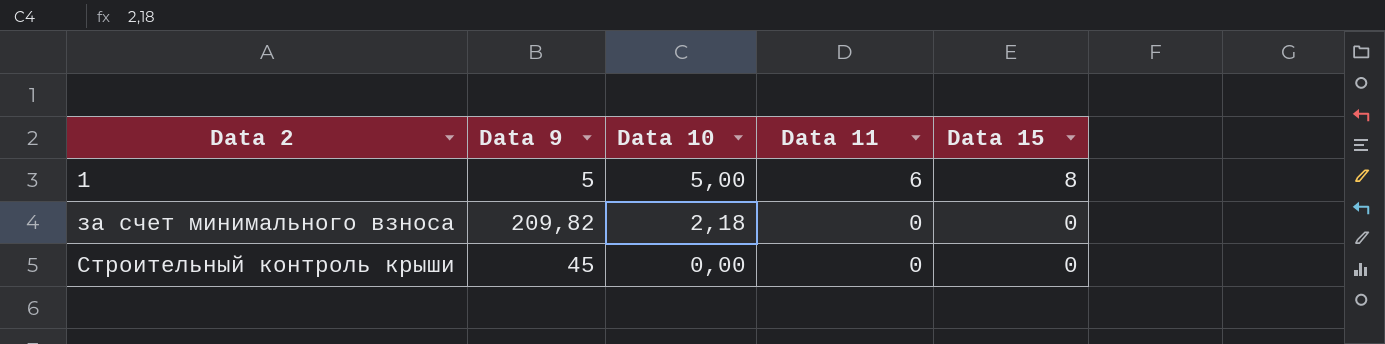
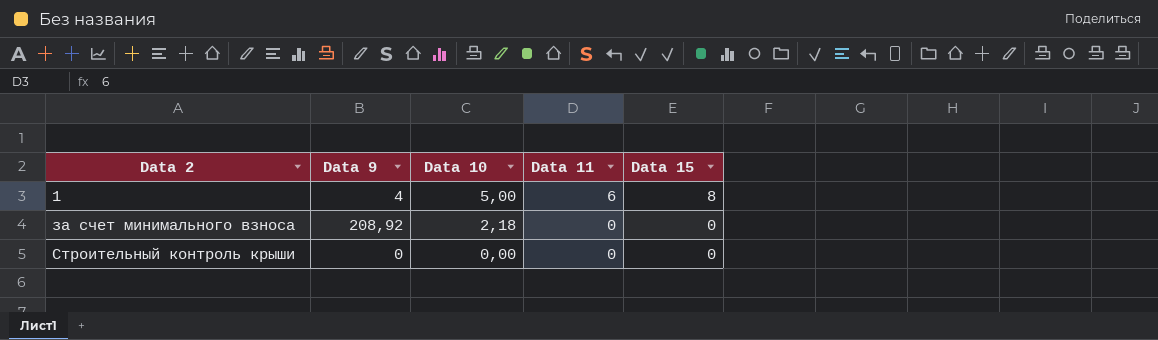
1 | Data 9: 5 -> 4
за счет минимального взноса | Data 9: 209,82 -> 208,92
Строительный контроль крыши | Data 9: 45 -> 0

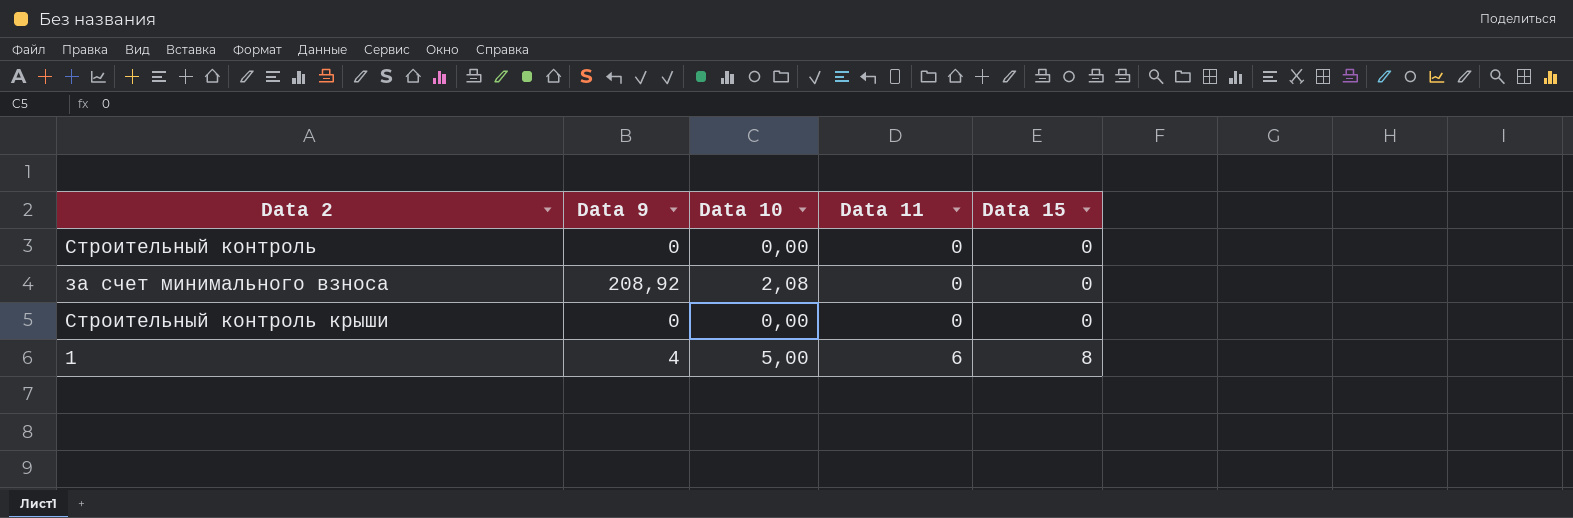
row order: Data 2 ascending -> Data 11 ascending
row Строительный контроль: none -> 0 | 0,00 | 0 | 0
за счет минимального взноса | Data 10: 2,18 -> 2,08

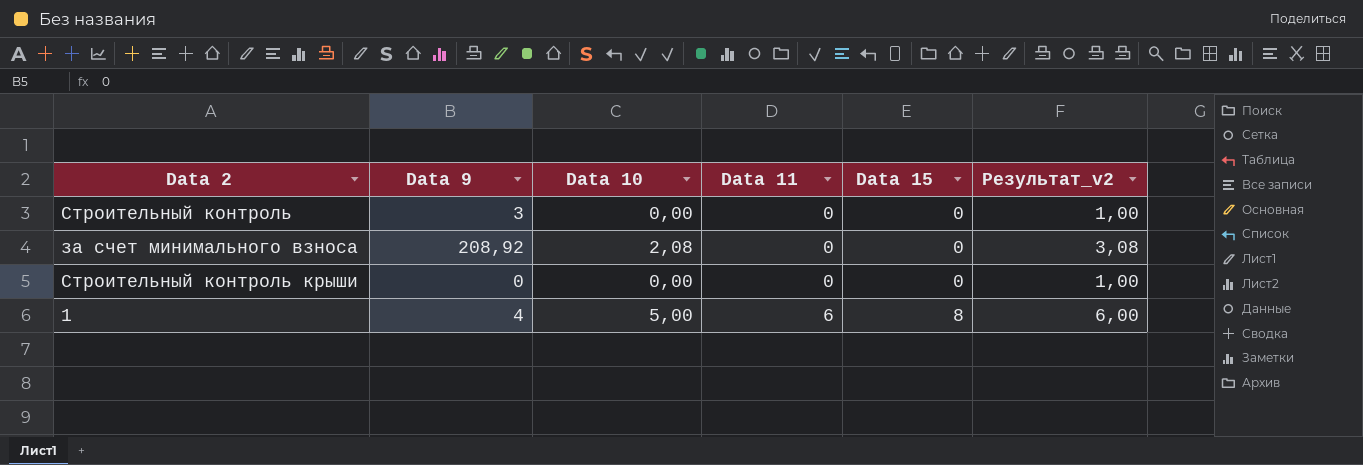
column Результат_v2 | formula: none -> [Data 10] + 1
Строительный контроль | Data 9: 0 -> 3

